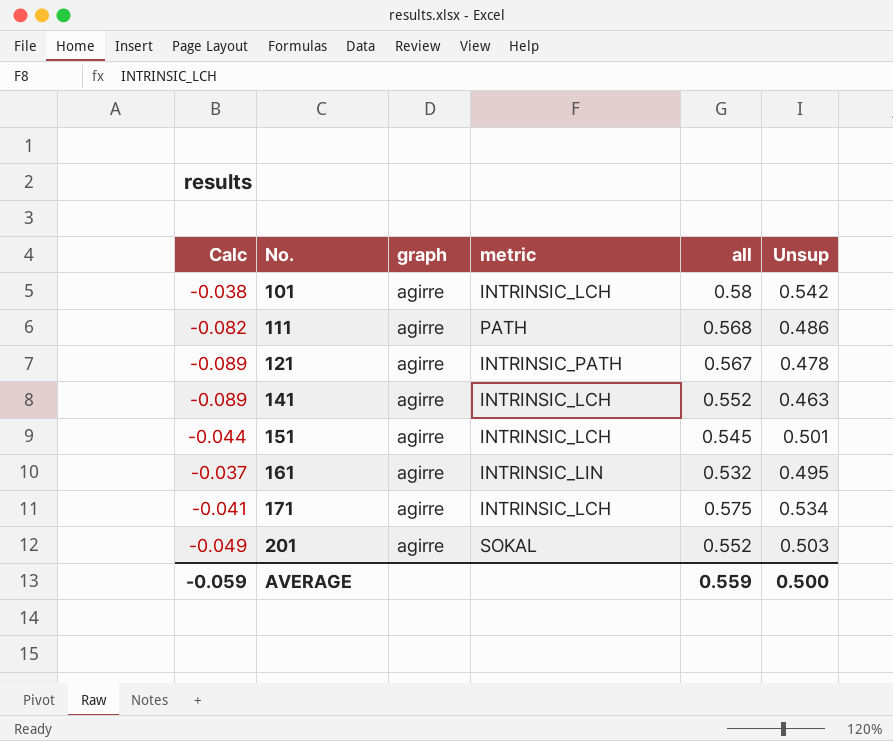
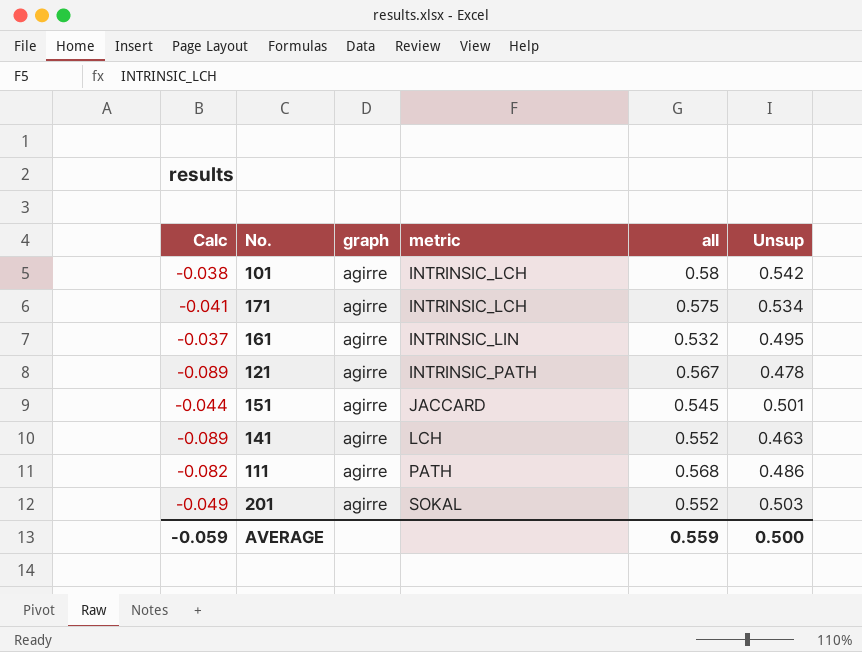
row order: No. ascending -> metric ascending
151 | metric: INTRINSIC_LCH -> JACCARD
141 | metric: INTRINSIC_LCH -> LCH

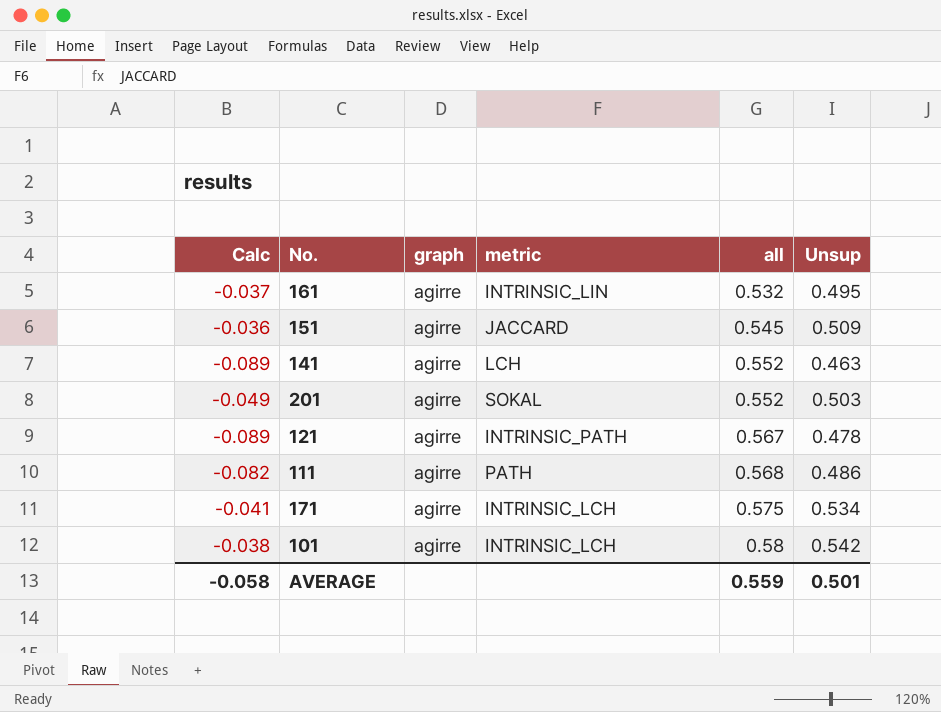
row order: metric ascending -> all ascending
151 | Calc: -0.044 -> -0.036
151 | Unsup: 0.501 -> 0.509
AVERAGE | Calc: -0.059 -> -0.058
AVERAGE | Unsup: 0.500 -> 0.501

